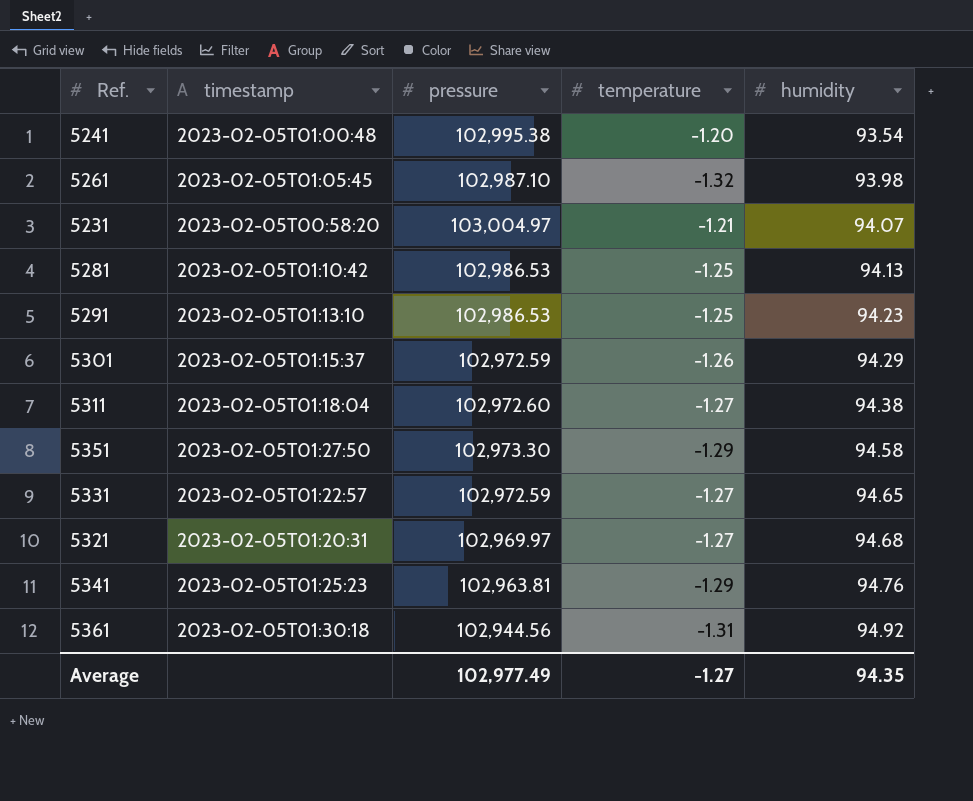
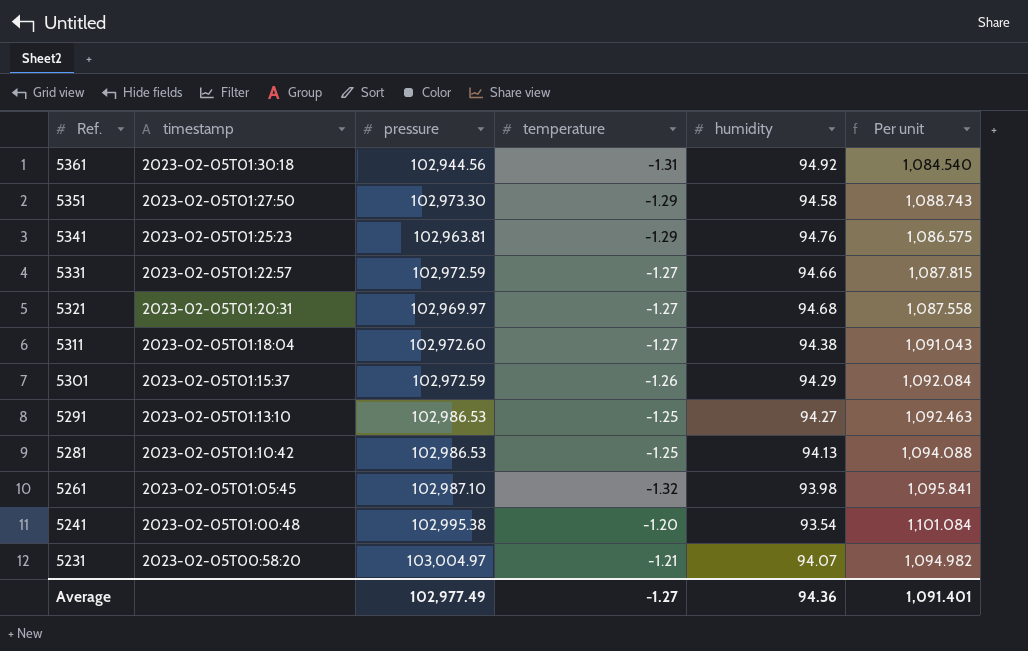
row order: humidity ascending -> Ref. descending
column Per unit | formula: none -> [pressure] / [humidity]
5331 | humidity: 94.65 -> 94.66
5291 | humidity: 94.23 -> 94.27
Average | humidity: 94.35 -> 94.36

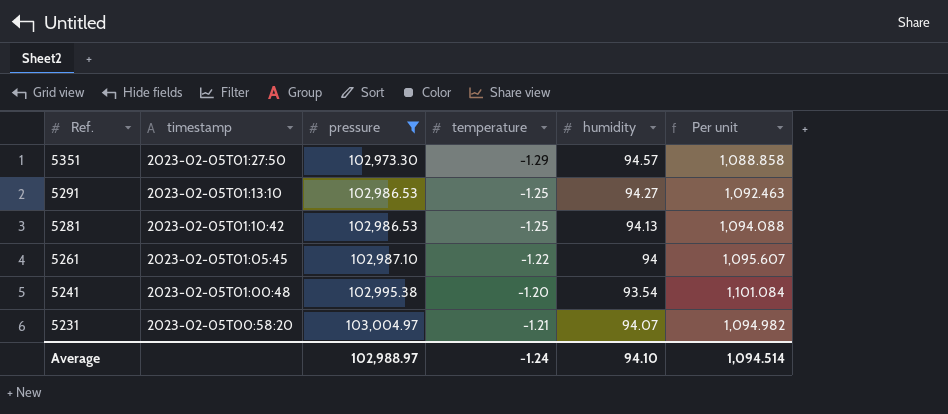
filter: none -> pressure >= 102,973.30
5351 | humidity: 94.58 -> 94.57
5351 | Per unit: 1,088.743 -> 1,088.858
5261 | temperature: -1.32 -> -1.22
5261 | humidity: 93.98 -> 94
5261 | Per unit: 1,095.841 -> 1,095.607
Average | pressure: 102,977.49 -> 102,988.97
Average | temperature: -1.27 -> -1.24
Average | humidity: 94.36 -> 94.10
Average | Per unit: 1,091.401 -> 1,094.514

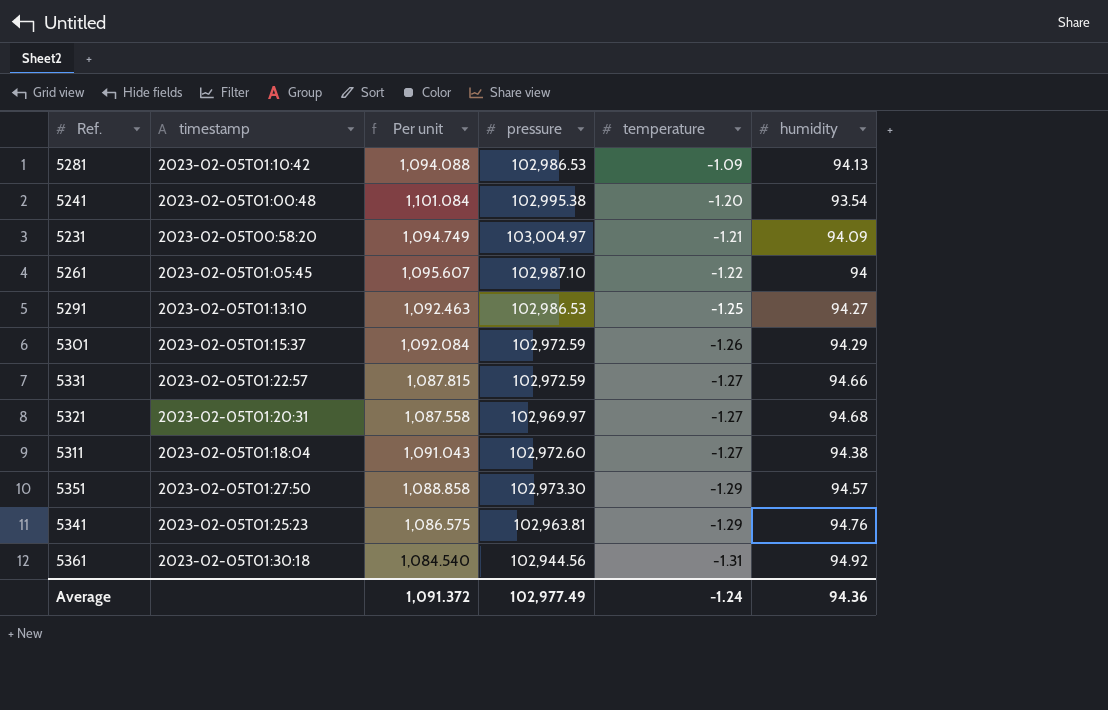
filter: pressure >= 102,973.30 -> none
row order: Ref. descending -> temperature descending
column Per unit | position: 6 -> 3
5281 | temperature: -1.25 -> -1.09
5231 | Per unit: 1,094.982 -> 1,094.749
5231 | humidity: 94.07 -> 94.09
Average | Per unit: 1,094.514 -> 1,091.372
Average | pressure: 102,988.97 -> 102,977.49
Average | humidity: 94.10 -> 94.36

